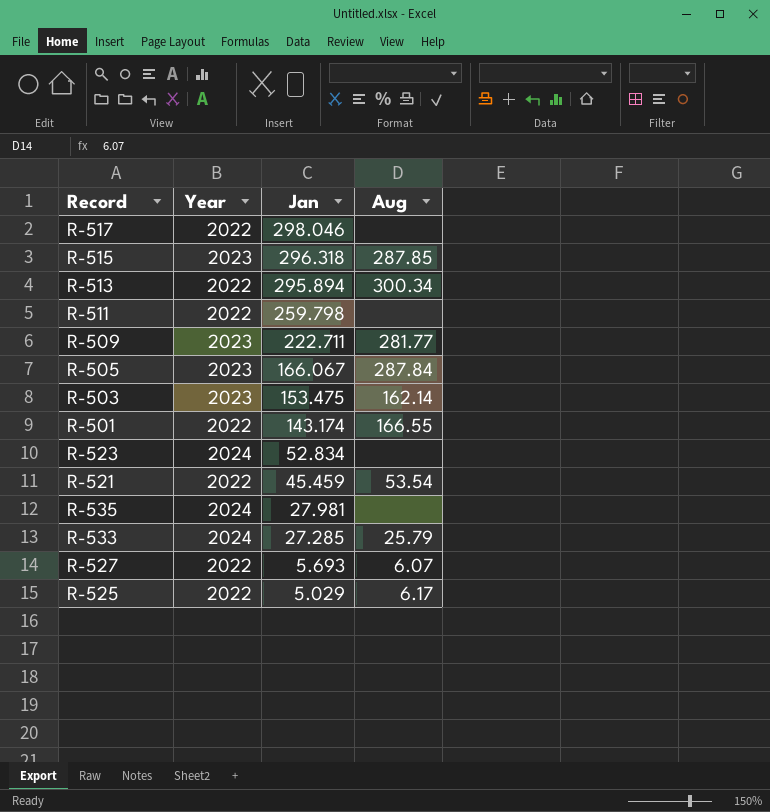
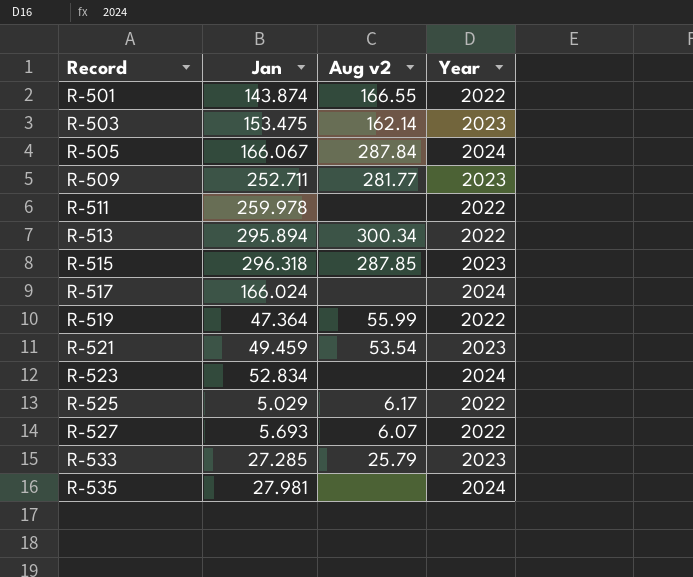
row order: Jan descending -> Record ascending
column name: Aug -> Aug v2
column Year | position: 2 -> 4
R-501 | Jan: 143.174 -> 143.874
R-505 | Year: 2023 -> 2024
R-509 | Jan: 222.711 -> 252.711
R-511 | Jan: 259.798 -> 259.978
R-517 | Jan: 298.046 -> 166.024
R-517 | Year: 2022 -> 2024
row R-519: none -> 47.364 | 55.99 | 2022
R-521 | Jan: 45.459 -> 49.459
R-521 | Year: 2022 -> 2023
R-533 | Year: 2024 -> 2023

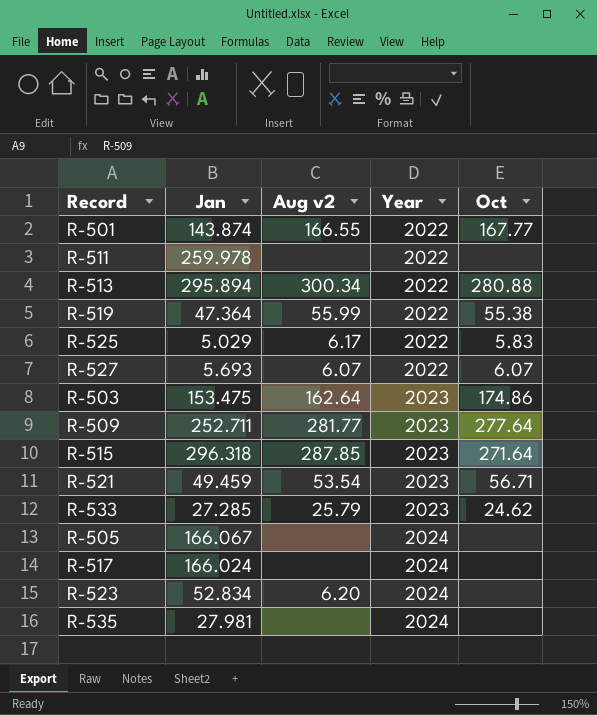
row order: Record ascending -> Year ascending
column Oct | position: none -> 5
R-503 | Aug v2: 162.14 -> 162.64
R-505 | Aug v2: 287.84 -> none
R-523 | Aug v2: none -> 6.20

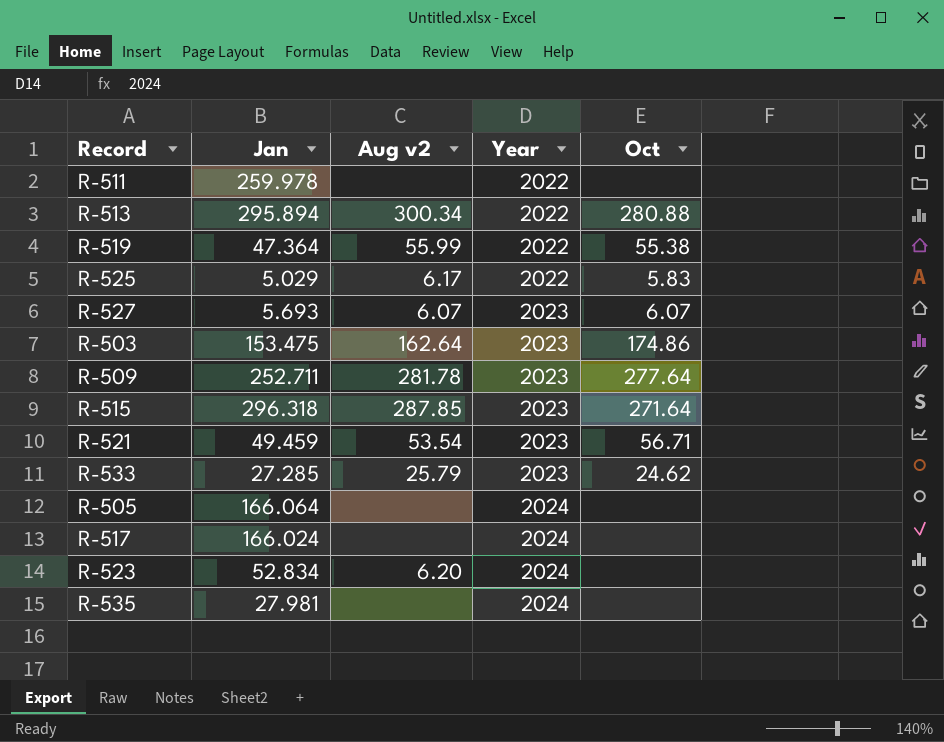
row R-501: 143.874 | 166.55 | 2022 | 167.77 -> none
R-527 | Year: 2022 -> 2023
R-509 | Aug v2: 281.77 -> 281.78
R-505 | Jan: 166.067 -> 166.064

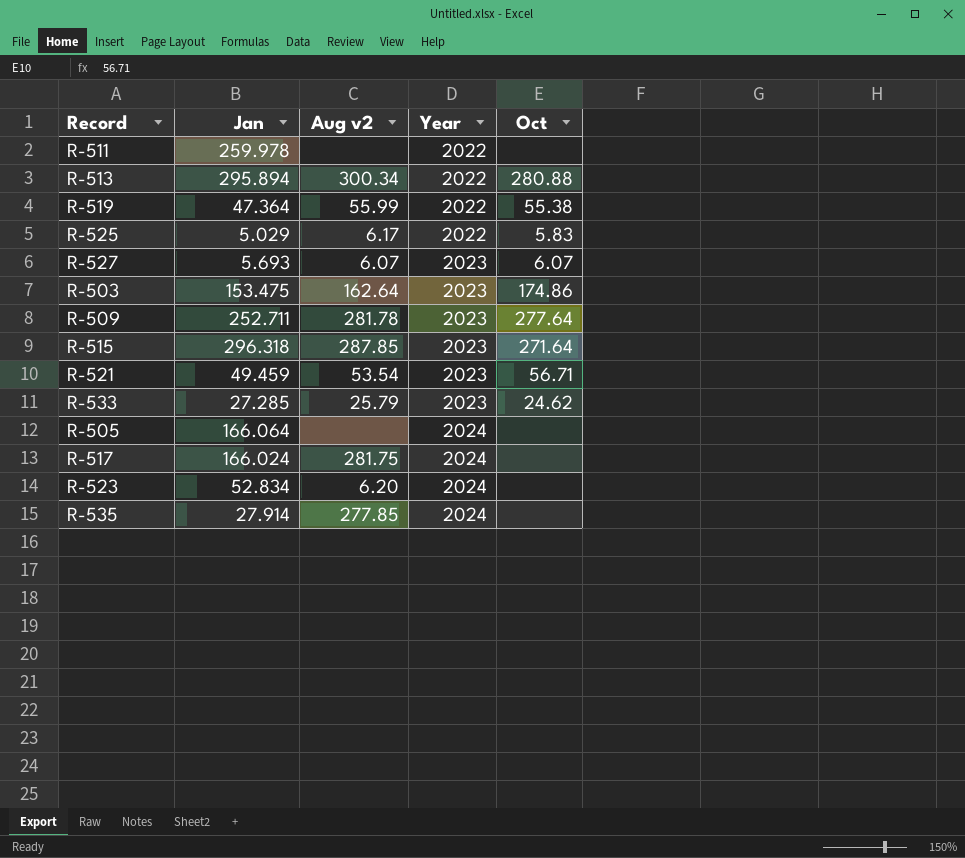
R-517 | Aug v2: none -> 281.75
R-535 | Jan: 27.981 -> 27.914
R-535 | Aug v2: none -> 277.85

